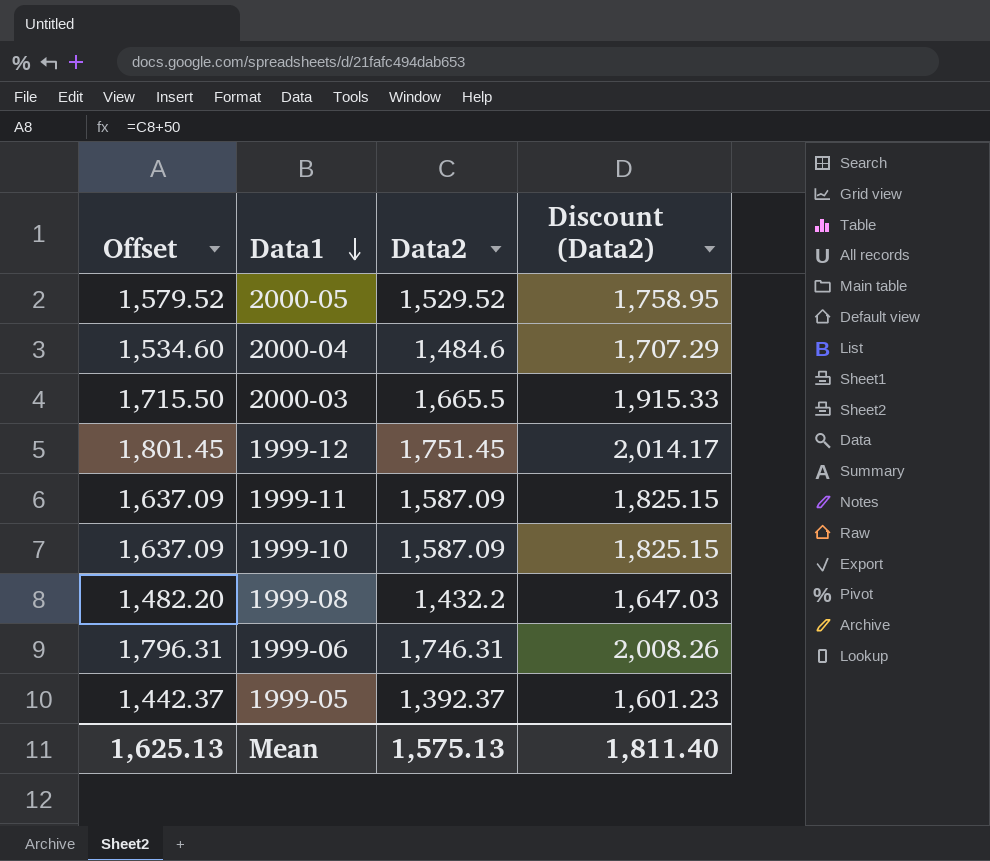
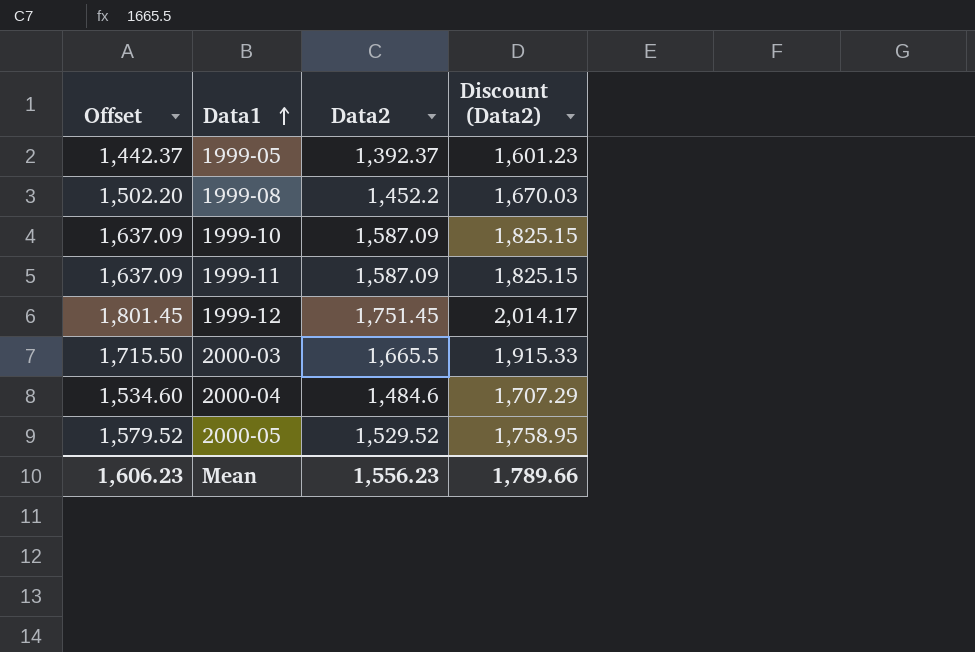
row order: Data1 descending -> Data1 ascending
row 1999-06: 1,796.31 | 1,746.31 | 2,008.26 -> none
1999-08 | Offset: 1,482.20 -> 1,502.20
1999-08 | Data2: 1,432.2 -> 1,452.2
1999-08 | Discount (Data2): 1,647.03 -> 1,670.03
Mean | Offset: 1,625.13 -> 1,606.23
Mean | Data2: 1,575.13 -> 1,556.23
Mean | Discount (Data2): 1,811.40 -> 1,789.66

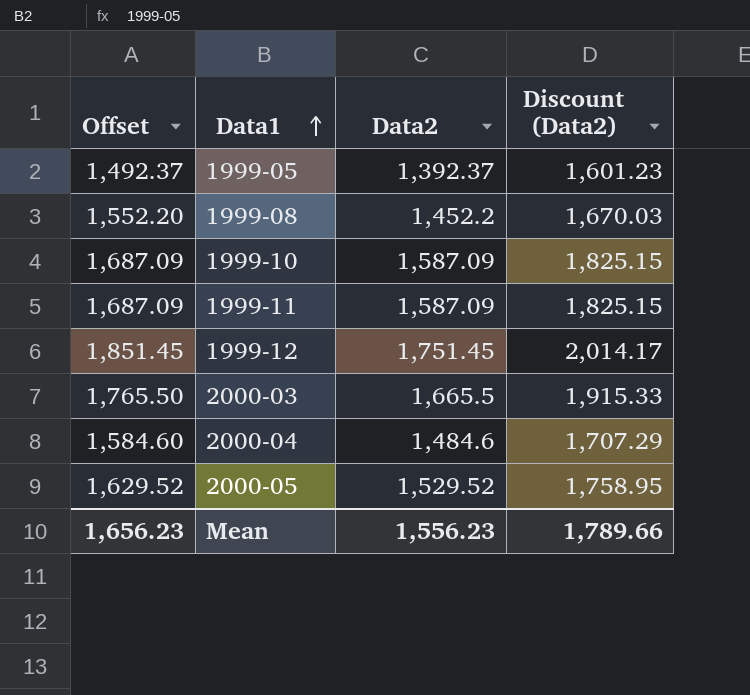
column Offset | formula: [Data2] + 50 -> [Data2] + 100
Mean | Offset: 1,606.23 -> 1,656.23

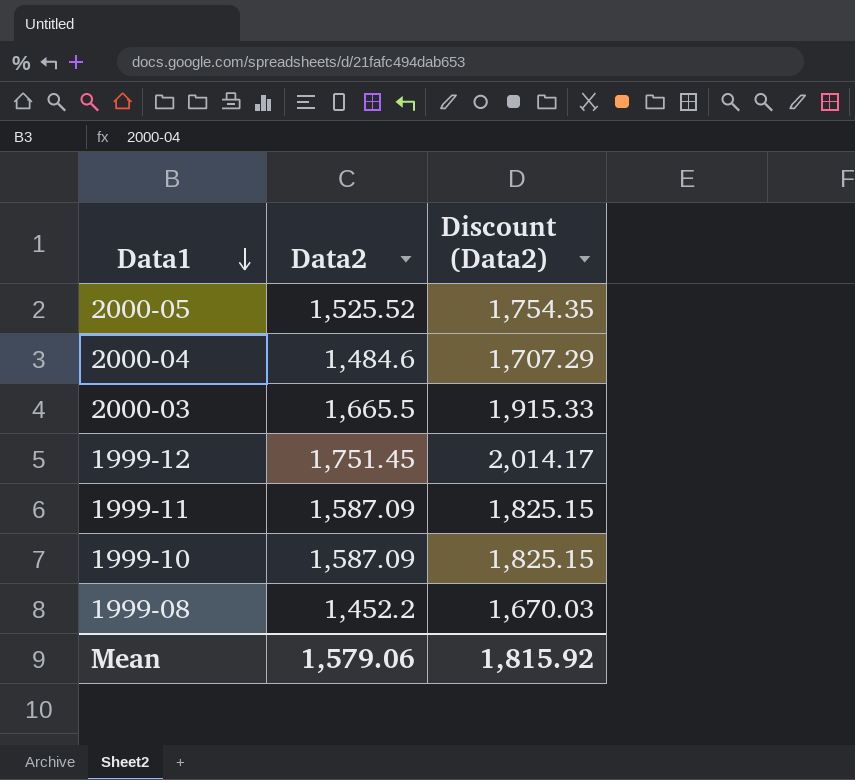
row order: Data1 ascending -> Data1 descending
column Offset | formula: [Data2] + 100 -> none
row 1999-05: 1,492.37 | 1,392.37 | 1,601.23 -> none
2000-05 | Data2: 1,529.52 -> 1,525.52
2000-05 | Discount (Data2): 1,758.95 -> 1,754.35
Mean | Data2: 1,556.23 -> 1,579.06
Mean | Discount (Data2): 1,789.66 -> 1,815.92

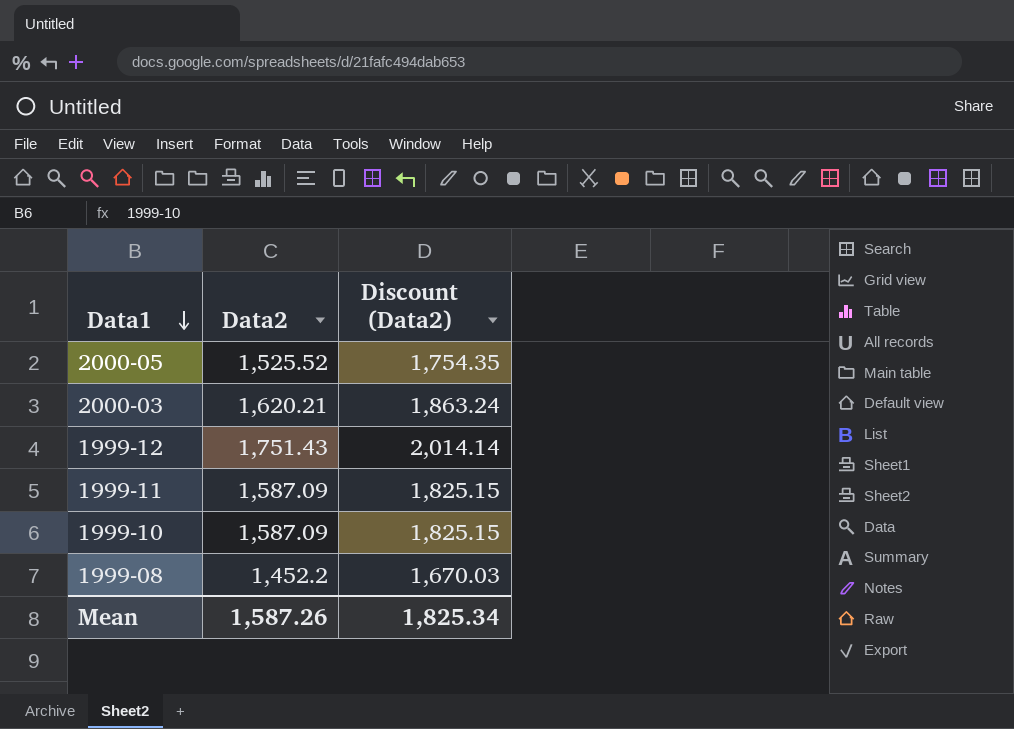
row 2000-04: 1,484.6 | 1,707.29 -> none
2000-03 | Data2: 1,665.5 -> 1,620.21
2000-03 | Discount (Data2): 1,915.33 -> 1,863.24
1999-12 | Data2: 1,751.45 -> 1,751.43
1999-12 | Discount (Data2): 2,014.17 -> 2,014.14
Mean | Data2: 1,579.06 -> 1,587.26
Mean | Discount (Data2): 1,815.92 -> 1,825.34

